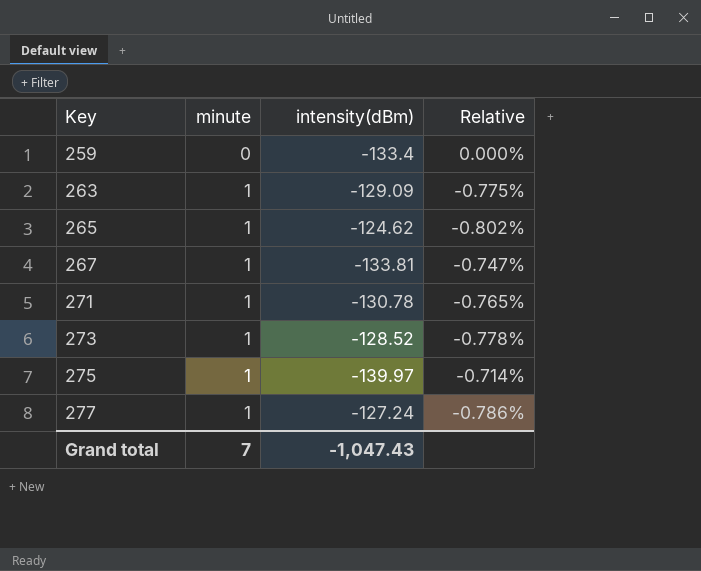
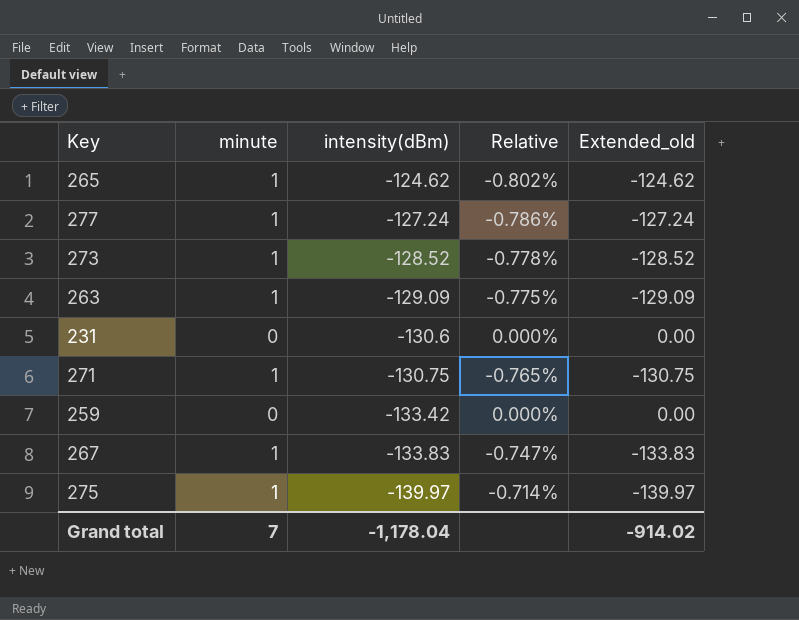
row order: Key ascending -> intensity(dBm) descending
column Extended_old | formula: none -> [minute] * [intensity(dBm)]
row 231: none -> 0 | -130.6 | 0.000% | 0.00
271 | intensity(dBm): -130.78 -> -130.75
259 | intensity(dBm): -133.4 -> -133.42
267 | intensity(dBm): -133.81 -> -133.83
Grand total | intensity(dBm): -1,047.43 -> -1,178.04

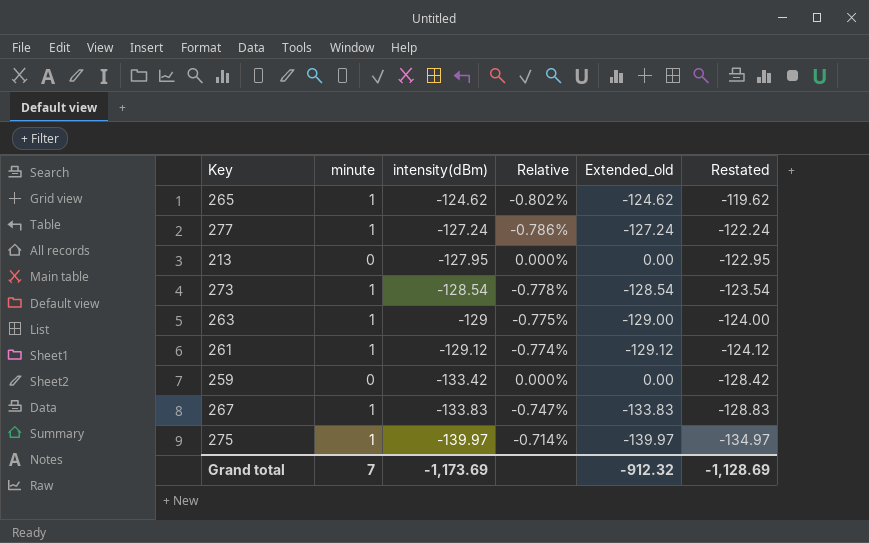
column Restated | formula: none -> [intensity(dBm)] + 5
row 231: 0 | -130.6 | 0.000% | 0.00 -> none
row 271: 1 | -130.75 | -0.765% | -130.75 -> none
row 213: none -> 0 | -127.95 | 0.000% | 0.00 | -122.95
273 | intensity(dBm): -128.52 -> -128.54
273 | Extended_old: -128.52 -> -128.54
263 | intensity(dBm): -129.09 -> -129
263 | Extended_old: -129.09 -> -129.00
row 261: none -> 1 | -129.12 | -0.774% | -129.12 | -124.12
Grand total | intensity(dBm): -1,178.04 -> -1,173.69
Grand total | Extended_old: -914.02 -> -912.32

